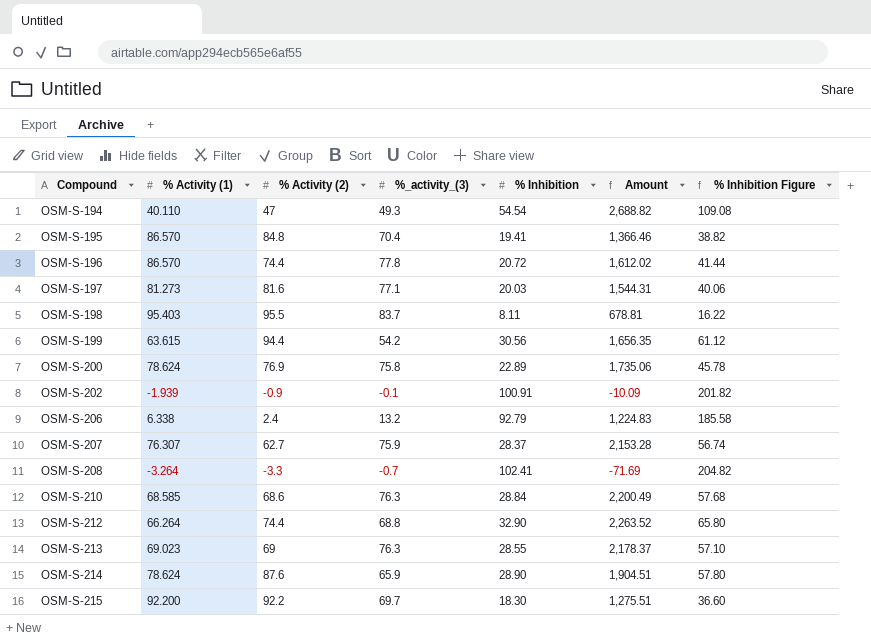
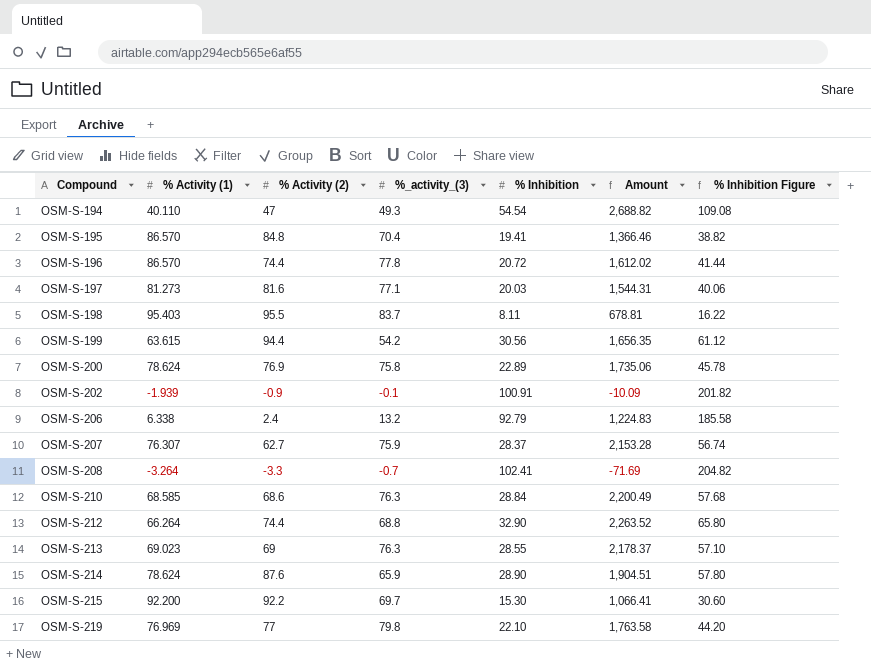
OSM-S-215 | % Inhibition: 18.30 -> 15.30
OSM-S-215 | Amount: 1,275.51 -> 1,066.41
OSM-S-215 | % Inhibition Figure: 36.60 -> 30.60
row OSM-S-219: none -> 76.969 | 77 | 79.8 | 22.10 | 1,763.58 | 44.20

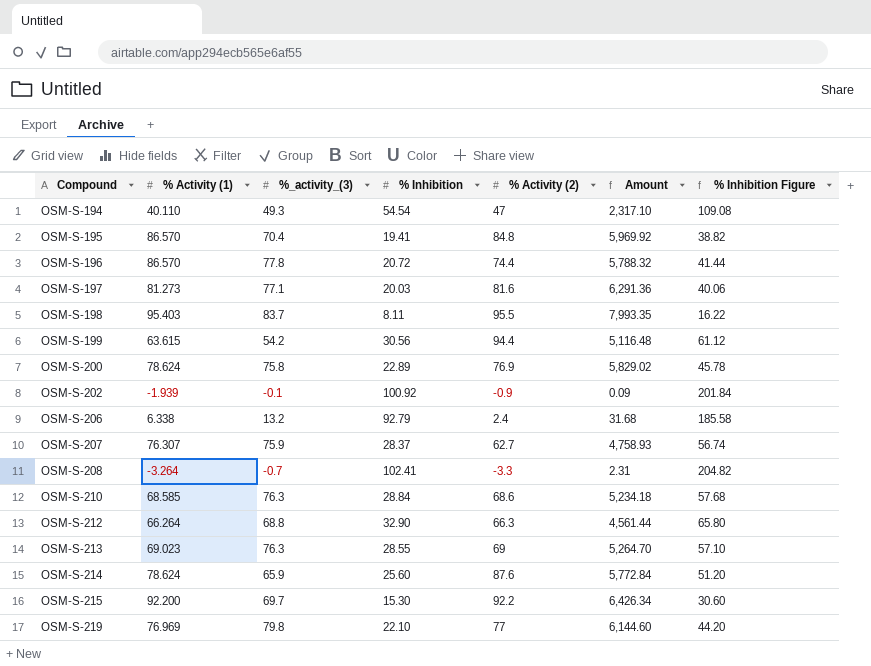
column % Activity (2) | position: 3 -> 5
column Amount | formula: [%_activity_(3)] * [% Inhibition] -> [%_activity_(3)] * [% Activity (2)]
OSM-S-202 | % Inhibition: 100.91 -> 100.92
OSM-S-202 | % Inhibition Figure: 201.82 -> 201.84
OSM-S-212 | % Activity (2): 74.4 -> 66.3
OSM-S-214 | % Inhibition: 28.90 -> 25.60
OSM-S-214 | % Inhibition Figure: 57.80 -> 51.20

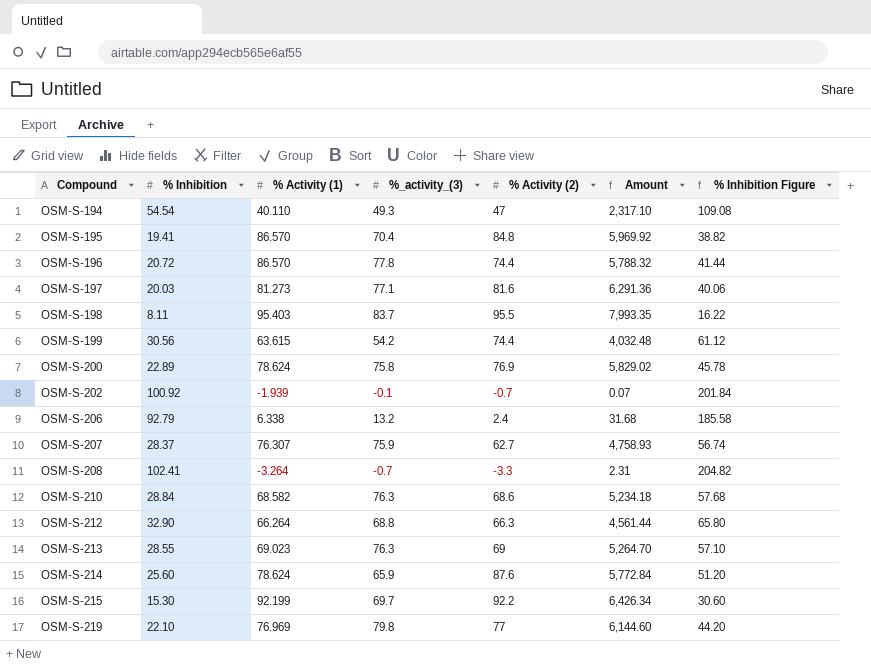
column % Inhibition | position: 4 -> 2
OSM-S-199 | % Activity (2): 94.4 -> 74.4
OSM-S-199 | Amount: 5,116.48 -> 4,032.48
OSM-S-202 | % Activity (2): -0.9 -> -0.7
OSM-S-202 | Amount: 0.09 -> 0.07
OSM-S-210 | % Activity (1): 68.585 -> 68.582
OSM-S-215 | % Activity (1): 92.200 -> 92.199

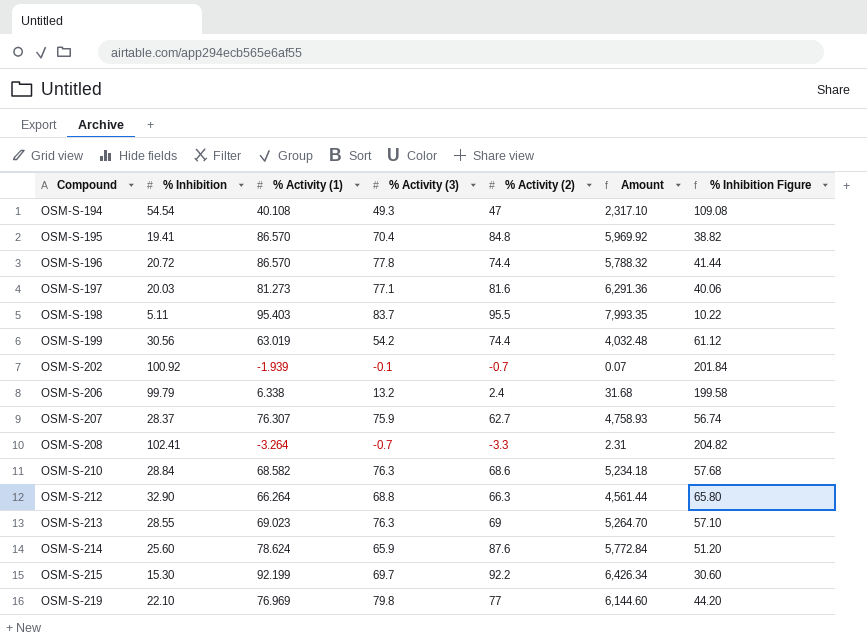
column name: %_activity_(3) -> % Activity (3)
row OSM-S-200: 22.89 | 78.624 | 75.8 | 76.9 | 5,829.02 | 45.78 -> none
OSM-S-194 | % Activity (1): 40.110 -> 40.108
OSM-S-198 | % Inhibition: 8.11 -> 5.11
OSM-S-198 | % Inhibition Figure: 16.22 -> 10.22
OSM-S-199 | % Activity (1): 63.615 -> 63.019
OSM-S-206 | % Inhibition: 92.79 -> 99.79
OSM-S-206 | % Inhibition Figure: 185.58 -> 199.58

